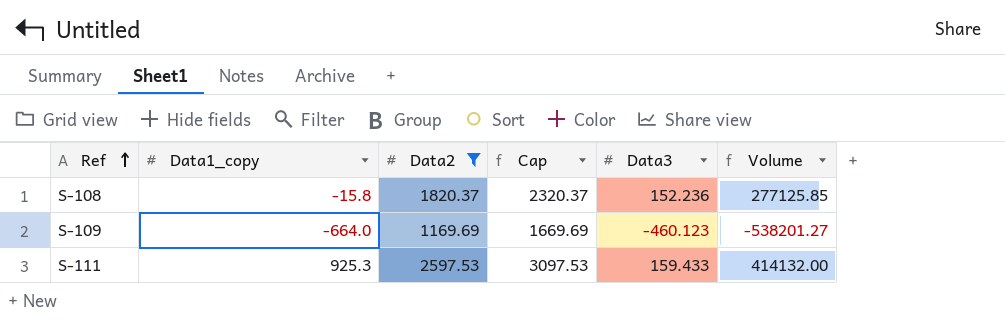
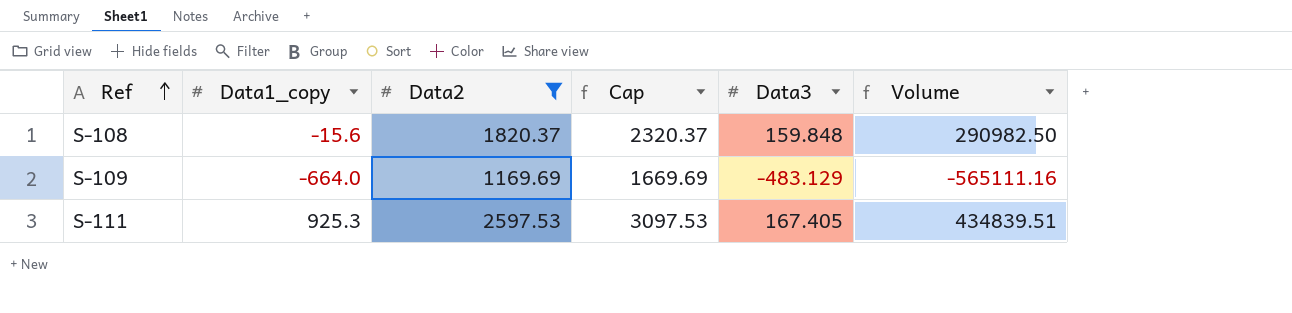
S-108 | Data1_copy: -15.8 -> -15.6
S-108 | Data3: 152.236 -> 159.848
S-108 | Volume: 277125.85 -> 290982.50
S-109 | Data3: -460.123 -> -483.129
S-109 | Volume: -538201.27 -> -565111.16
S-111 | Data3: 159.433 -> 167.405
S-111 | Volume: 414132.00 -> 434839.51

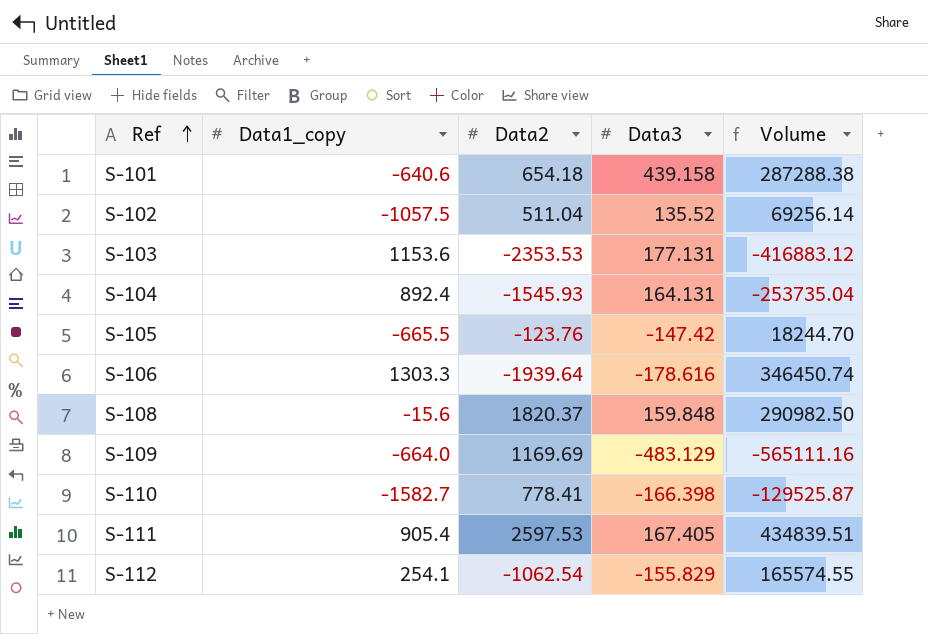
filter: Data2 >= 1169.69 -> none
column Cap | formula: [Data2] + 500 -> none
S-111 | Data1_copy: 925.3 -> 905.4

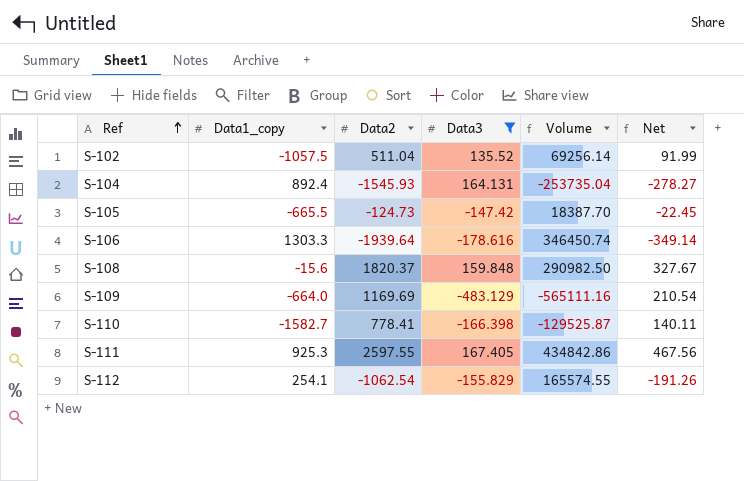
filter: none -> Data3 <= 167.405
column Net | formula: none -> [Data2] * 0.18
S-105 | Data2: -123.76 -> -124.73
S-105 | Volume: 18244.70 -> 18387.70
S-111 | Data1_copy: 905.4 -> 925.3
S-111 | Data2: 2597.53 -> 2597.55
S-111 | Volume: 434839.51 -> 434842.86

